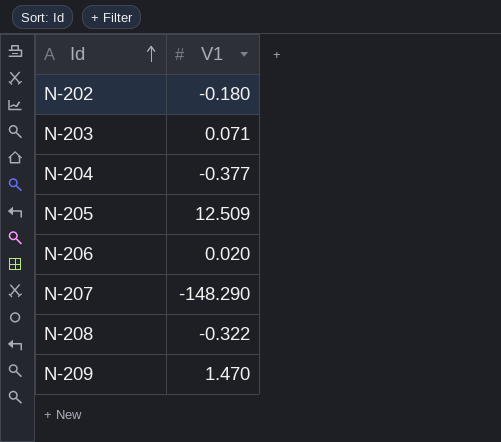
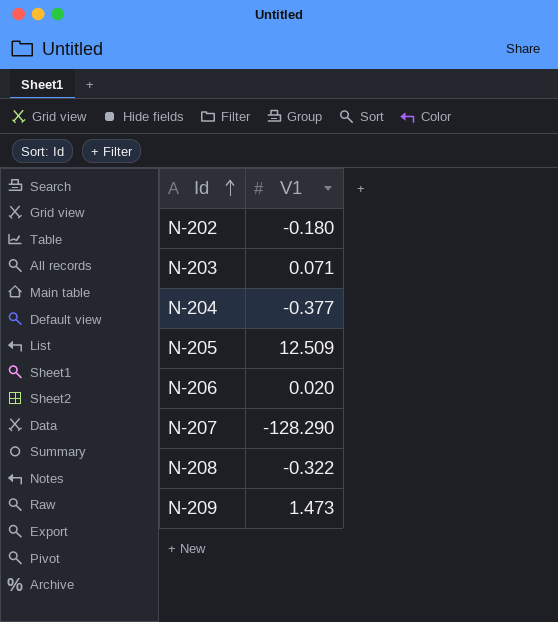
N-207 | V1: -148.290 -> -128.290
N-209 | V1: 1.470 -> 1.473

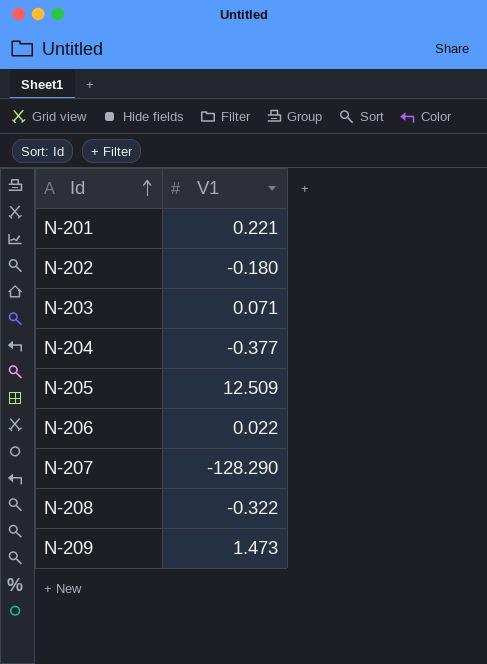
row N-201: none -> 0.221
N-206 | V1: 0.020 -> 0.022

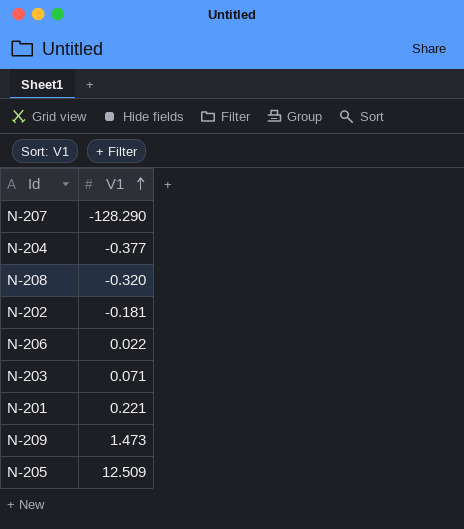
row order: Id ascending -> V1 ascending
N-208 | V1: -0.322 -> -0.320
N-202 | V1: -0.180 -> -0.181

